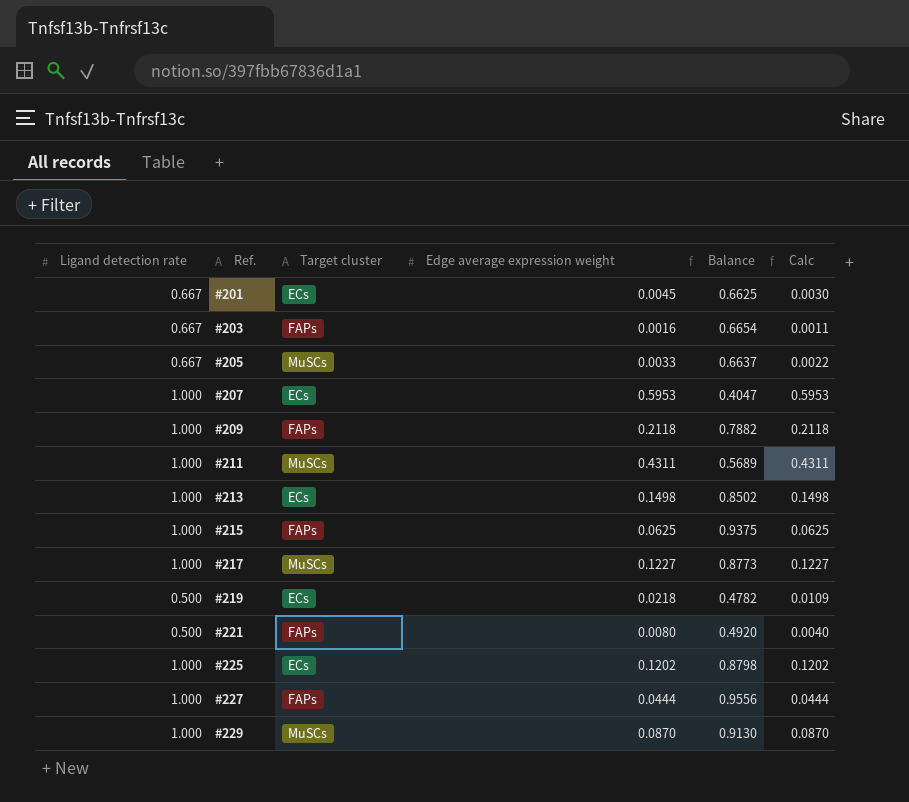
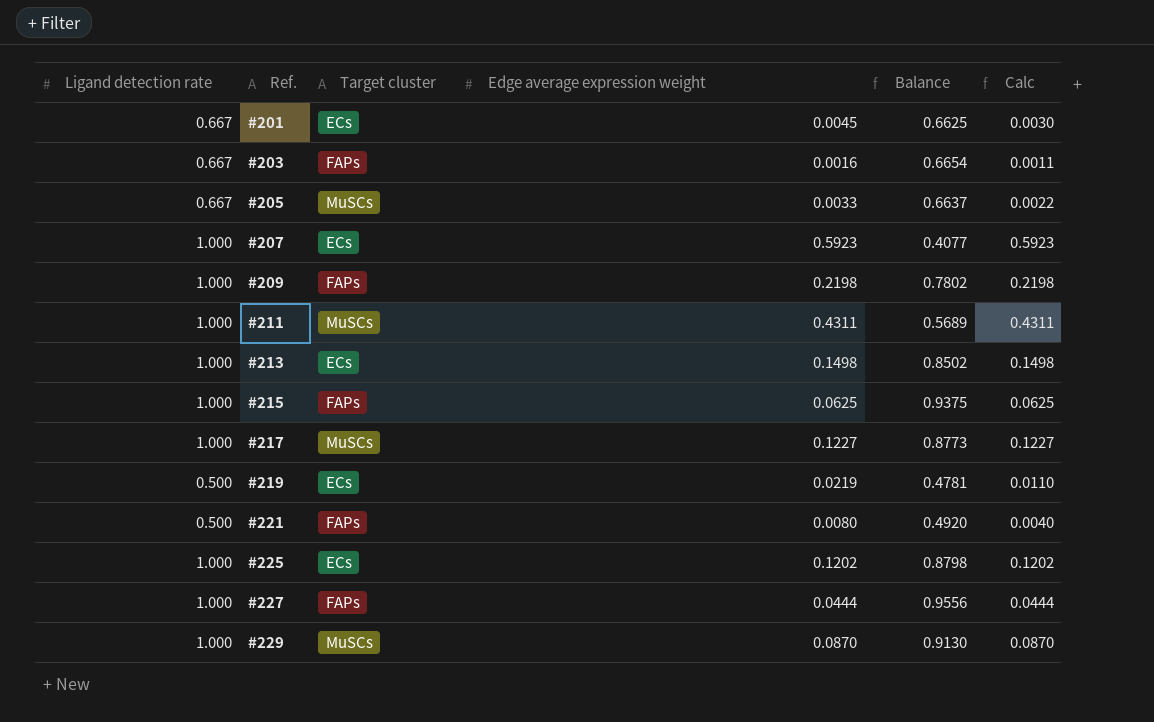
#207 | Edge average expression weight: 0.5953 -> 0.5923
#207 | Balance: 0.4047 -> 0.4077
#207 | Calc: 0.5953 -> 0.5923
#209 | Edge average expression weight: 0.2118 -> 0.2198
#209 | Balance: 0.7882 -> 0.7802
#209 | Calc: 0.2118 -> 0.2198
#219 | Edge average expression weight: 0.0218 -> 0.0219
#219 | Balance: 0.4782 -> 0.4781
#219 | Calc: 0.0109 -> 0.0110

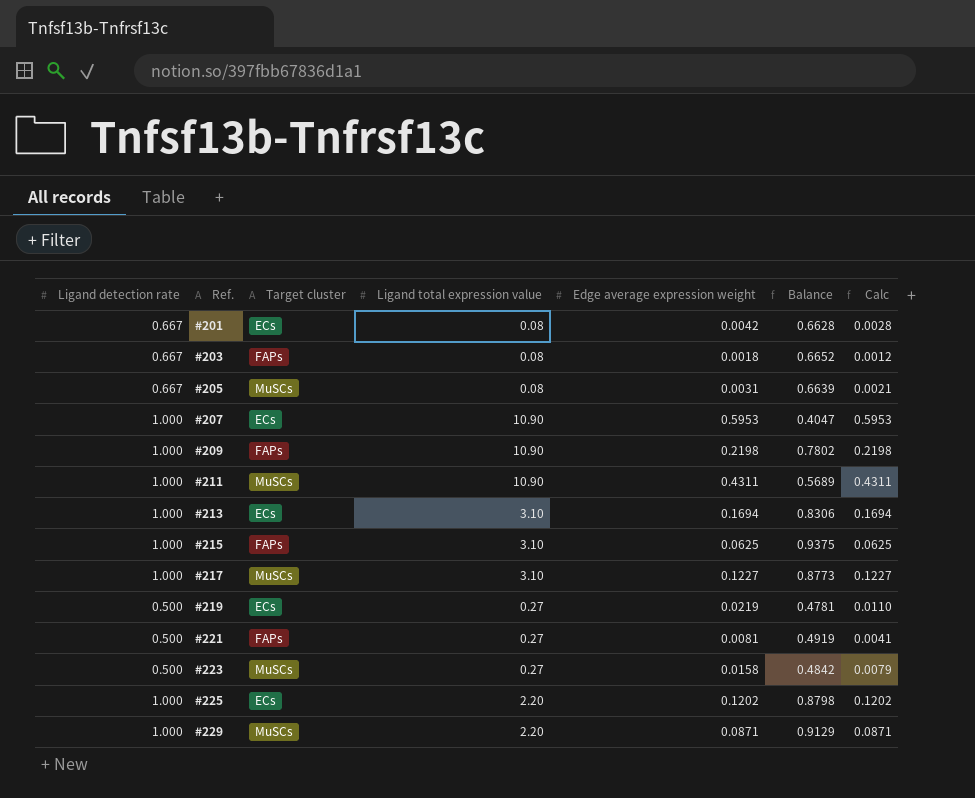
column Ligand total expression value | position: none -> 4
row #227: 1.000 | FAPs | 0.0444 | 0.9556 | 0.0444 -> none
#201 | Edge average expression weight: 0.0045 -> 0.0042
#201 | Balance: 0.6625 -> 0.6628
#201 | Calc: 0.0030 -> 0.0028
#203 | Edge average expression weight: 0.0016 -> 0.0018
#203 | Balance: 0.6654 -> 0.6652
#203 | Calc: 0.0011 -> 0.0012
#205 | Edge average expression weight: 0.0033 -> 0.0031
#205 | Balance: 0.6637 -> 0.6639
#205 | Calc: 0.0022 -> 0.0021
#207 | Edge average expression weight: 0.5923 -> 0.5953
#207 | Balance: 0.4077 -> 0.4047
#207 | Calc: 0.5923 -> 0.5953
#213 | Edge average expression weight: 0.1498 -> 0.1694
#213 | Balance: 0.8502 -> 0.8306
#213 | Calc: 0.1498 -> 0.1694
#221 | Edge average expression weight: 0.0080 -> 0.0081
#221 | Balance: 0.4920 -> 0.4919
#221 | Calc: 0.0040 -> 0.0041
row #223: none -> 0.500 | MuSCs | 0.27 | 0.0158 | 0.4842 | 0.0079
#229 | Edge average expression weight: 0.0870 -> 0.0871
#229 | Balance: 0.9130 -> 0.9129
#229 | Calc: 0.0870 -> 0.0871

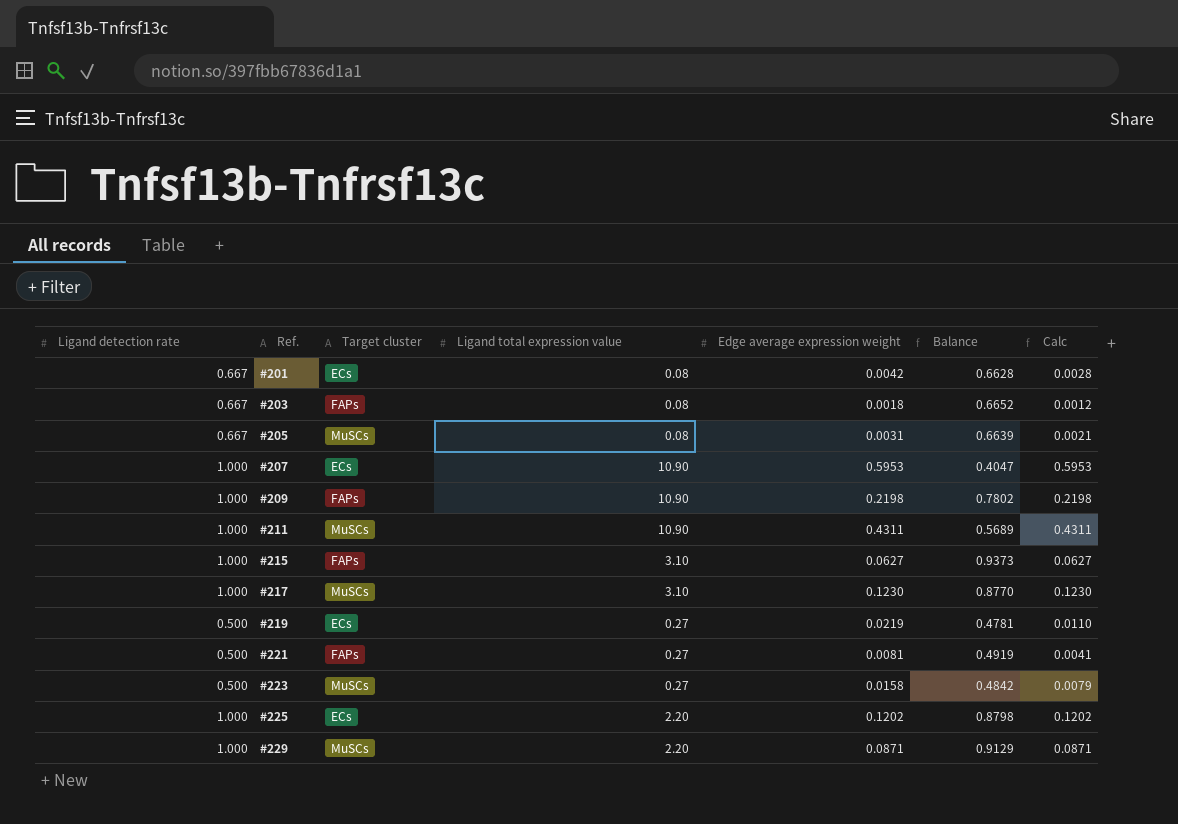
row #213: 1.000 | ECs | 3.10 | 0.1694 | 0.8306 | 0.1694 -> none
#215 | Edge average expression weight: 0.0625 -> 0.0627
#215 | Balance: 0.9375 -> 0.9373
#215 | Calc: 0.0625 -> 0.0627
#217 | Edge average expression weight: 0.1227 -> 0.1230
#217 | Balance: 0.8773 -> 0.8770
#217 | Calc: 0.1227 -> 0.1230

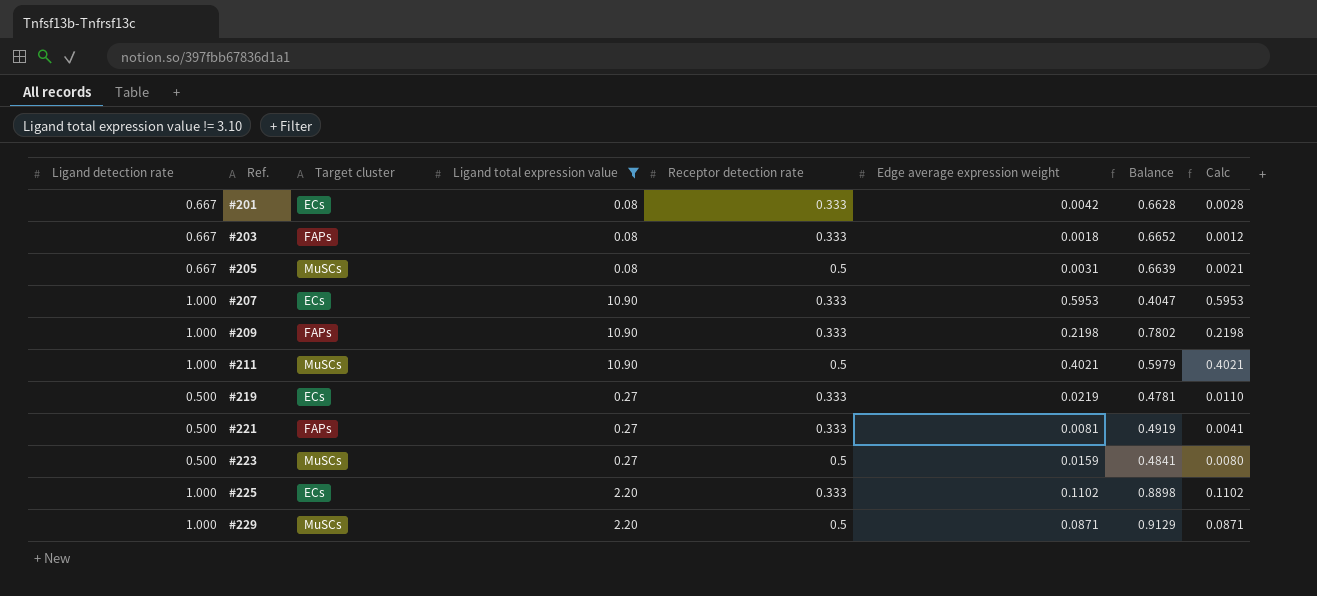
filter: none -> Ligand total expression value != 3.10
column Receptor detection rate | position: none -> 5
#211 | Edge average expression weight: 0.4311 -> 0.4021
#211 | Balance: 0.5689 -> 0.5979
#211 | Calc: 0.4311 -> 0.4021
#223 | Edge average expression weight: 0.0158 -> 0.0159
#223 | Balance: 0.4842 -> 0.4841
#223 | Calc: 0.0079 -> 0.0080
#225 | Edge average expression weight: 0.1202 -> 0.1102
#225 | Balance: 0.8798 -> 0.8898
#225 | Calc: 0.1202 -> 0.1102

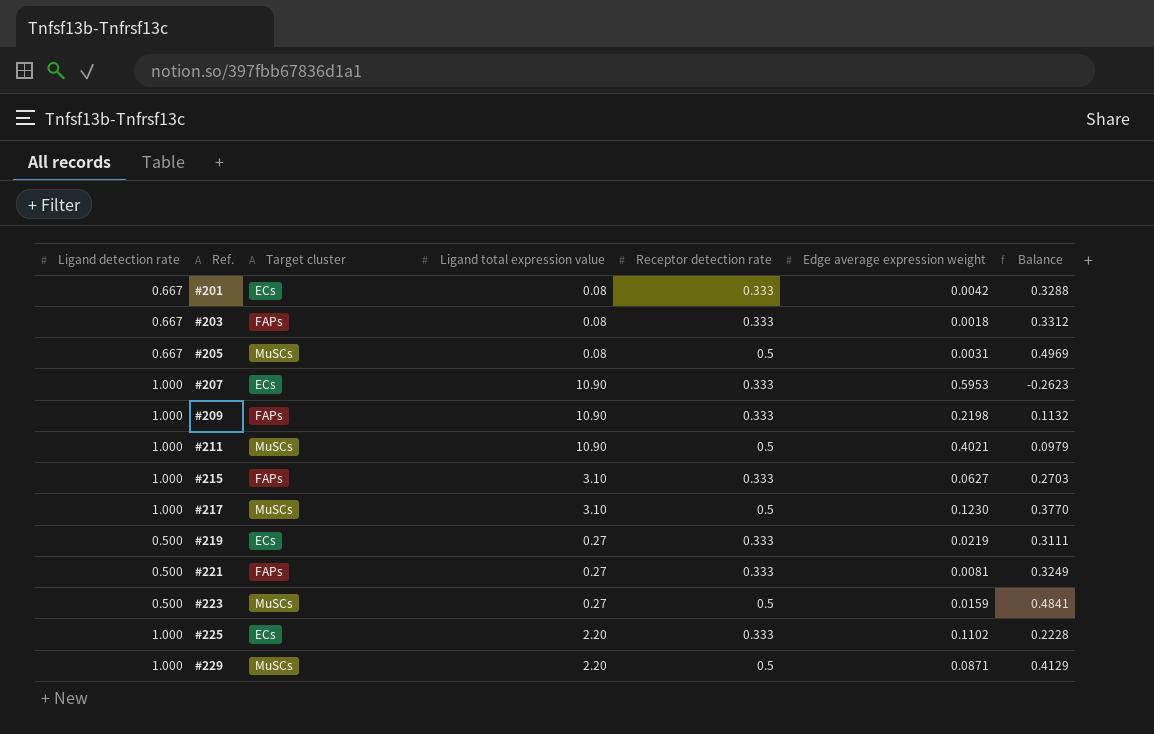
filter: Ligand total expression value != 3.10 -> none
column Calc | formula: [Ligand detection rate] * [Edge average expression weight] -> none
column Balance | formula: [Ligand detection rate] - [Edge average expression weight] -> [Receptor detection rate] - [Edge average expression weight]

